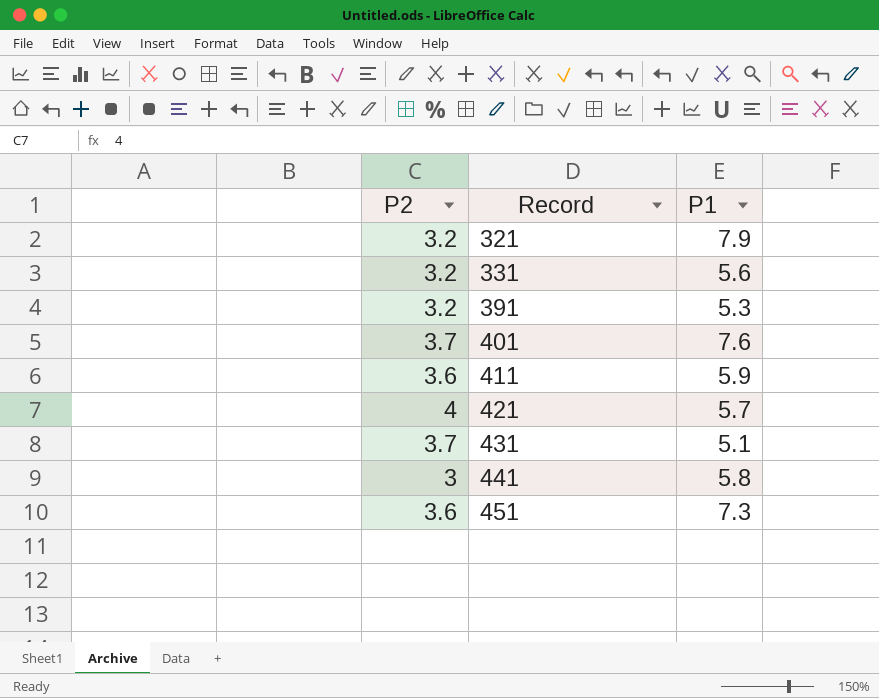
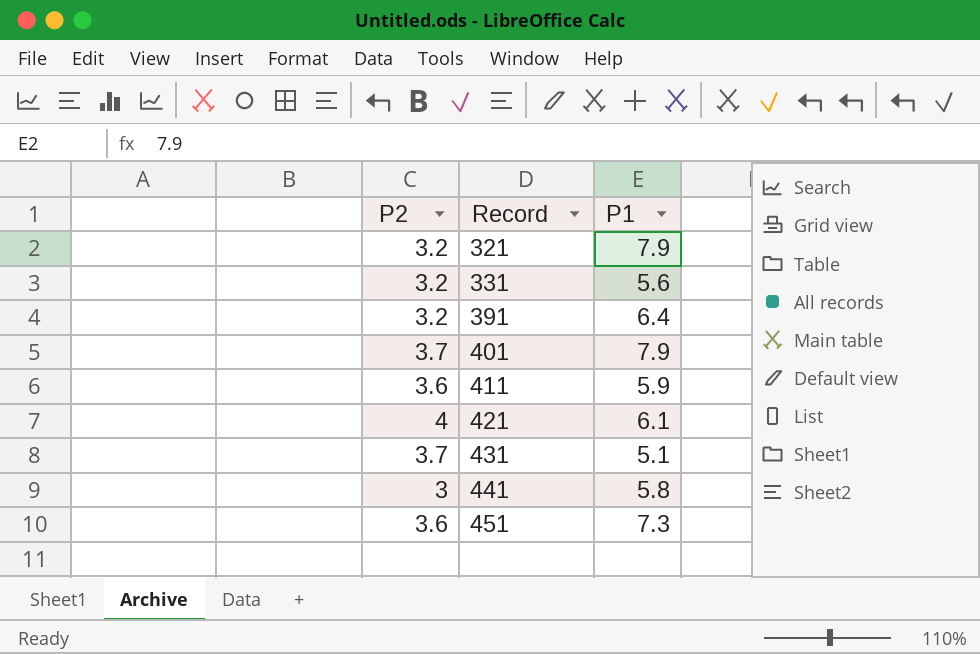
391 | P1: 5.3 -> 6.4
401 | P1: 7.6 -> 7.9
421 | P1: 5.7 -> 6.1

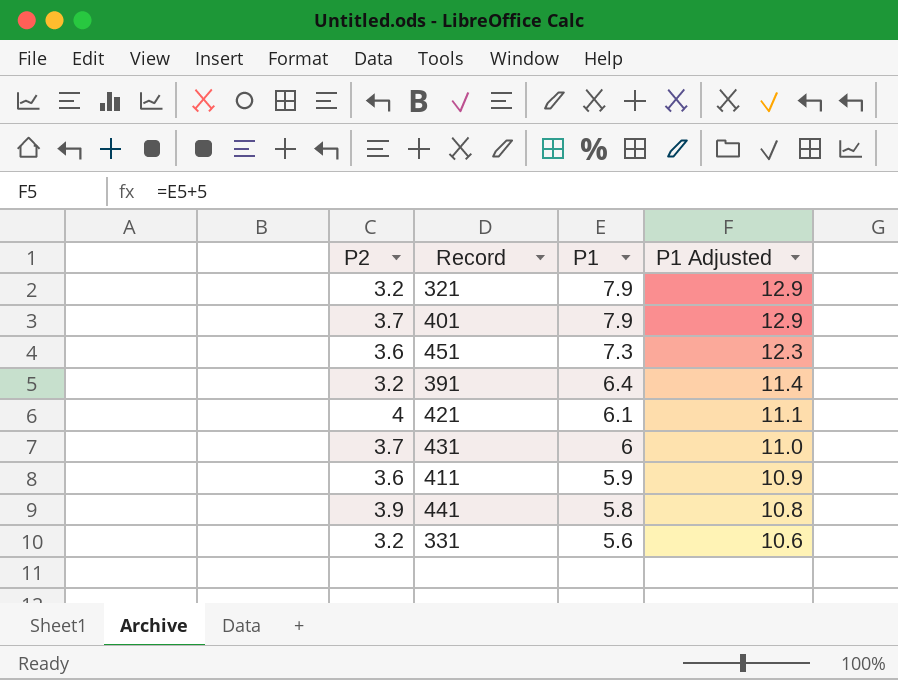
row order: Record ascending -> P1 descending
column P1 Adjusted | formula: none -> [P1] + 5
431 | P1: 5.1 -> 6
441 | P2: 3 -> 3.9

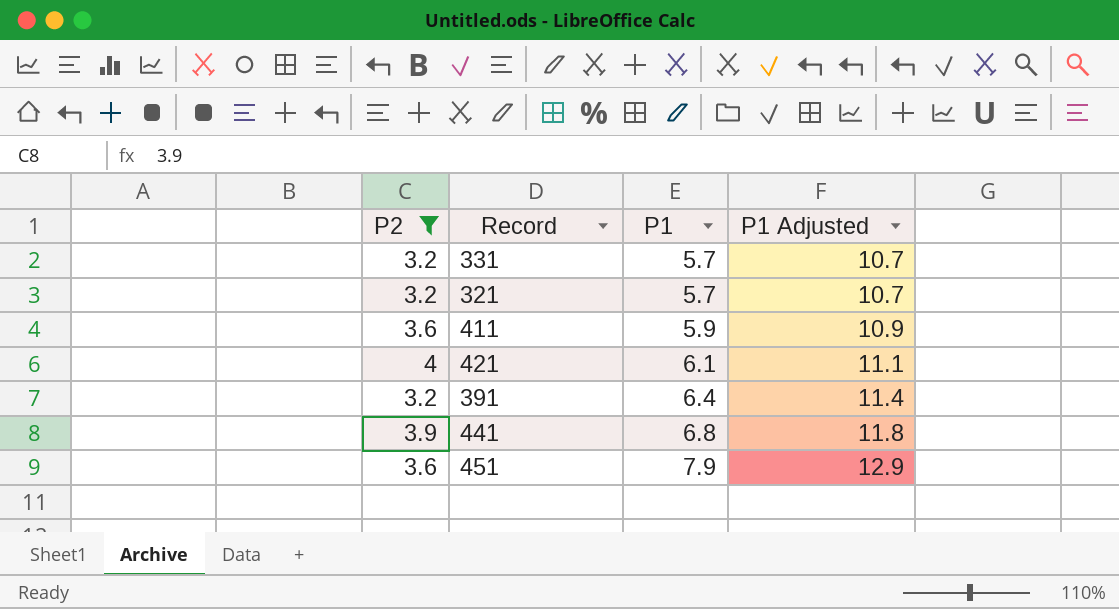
filter: none -> P2 != 3.7
row order: P1 descending -> P1 ascending
331 | P1: 5.6 -> 5.7
331 | P1 Adjusted: 10.6 -> 10.7
321 | P1: 7.9 -> 5.7
321 | P1 Adjusted: 12.9 -> 10.7
441 | P1: 5.8 -> 6.8
441 | P1 Adjusted: 10.8 -> 11.8
451 | P1: 7.3 -> 7.9
451 | P1 Adjusted: 12.3 -> 12.9

